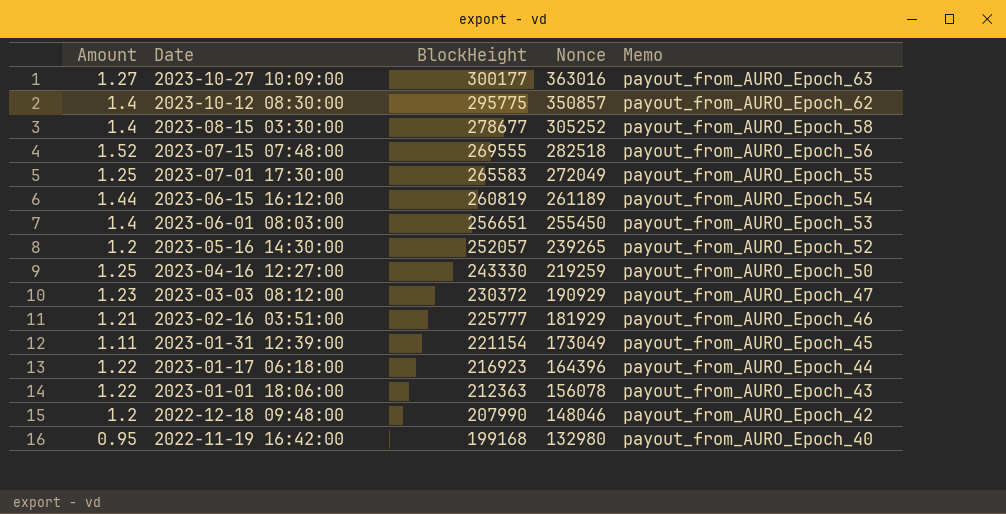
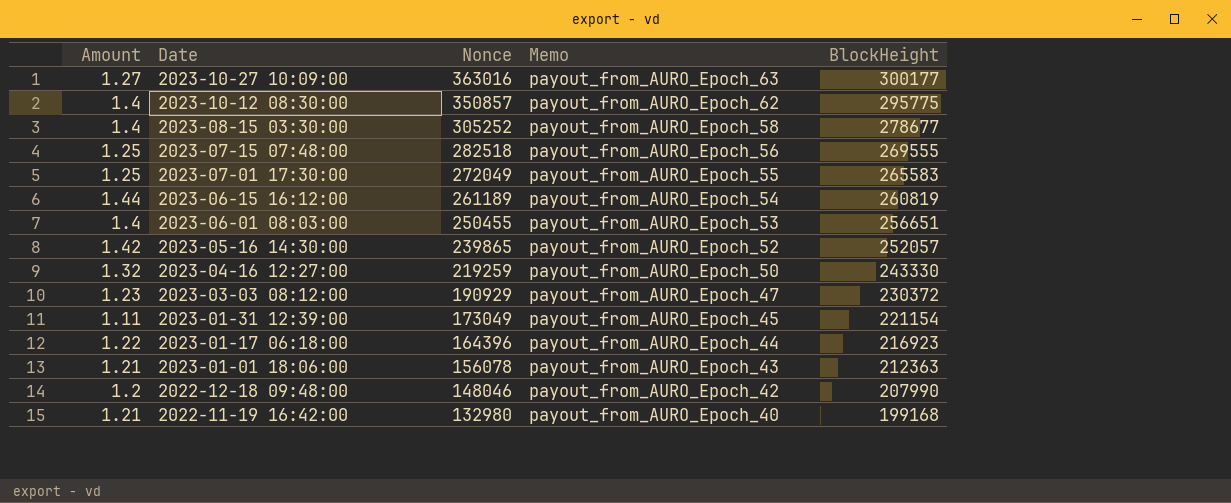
column BlockHeight | position: 3 -> 5
row 2023-02-16 03:51:00: 1.21 | 225777 | 181929 | payout_from_AURO_Epoch_46 -> none
2023-07-15 07:48:00 | Amount: 1.52 -> 1.25
2023-06-01 08:03:00 | Nonce: 255450 -> 250455
2023-05-16 14:30:00 | Amount: 1.2 -> 1.42
2023-05-16 14:30:00 | Nonce: 239265 -> 239865
2023-04-16 12:27:00 | Amount: 1.25 -> 1.32
2023-01-01 18:06:00 | Amount: 1.22 -> 1.21
2022-11-19 16:42:00 | Amount: 0.95 -> 1.21

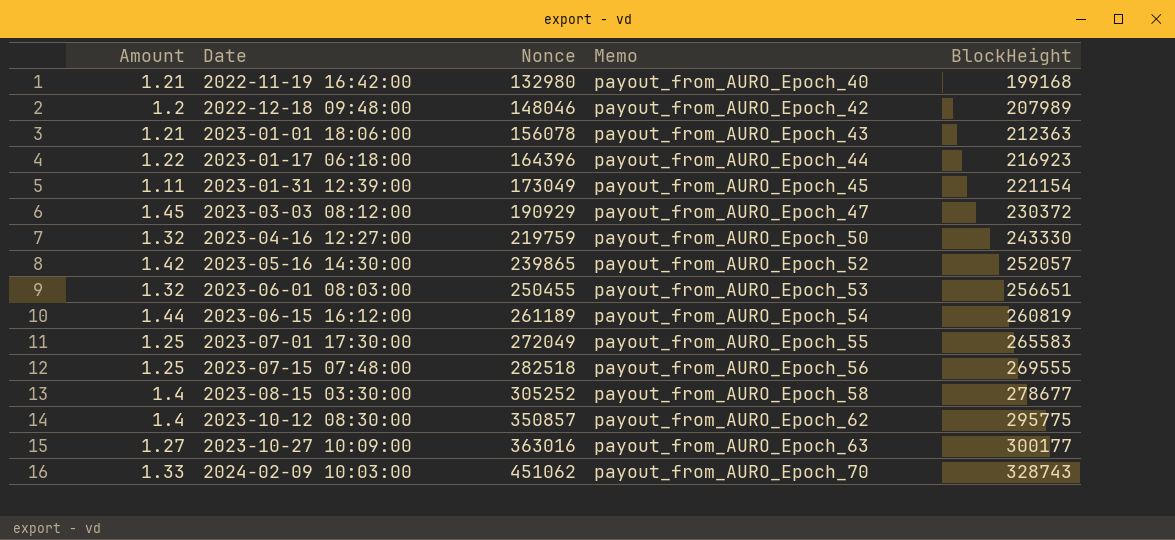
row order: Date descending -> Date ascending
2022-12-18 09:48:00 | BlockHeight: 207990 -> 207989
2023-03-03 08:12:00 | Amount: 1.23 -> 1.45
2023-04-16 12:27:00 | Nonce: 219259 -> 219759
2023-06-01 08:03:00 | Amount: 1.4 -> 1.32
row 2024-02-09 10:03:00: none -> 1.33 | 451062 | payout_from_AURO_Epoch_70 | 328743

